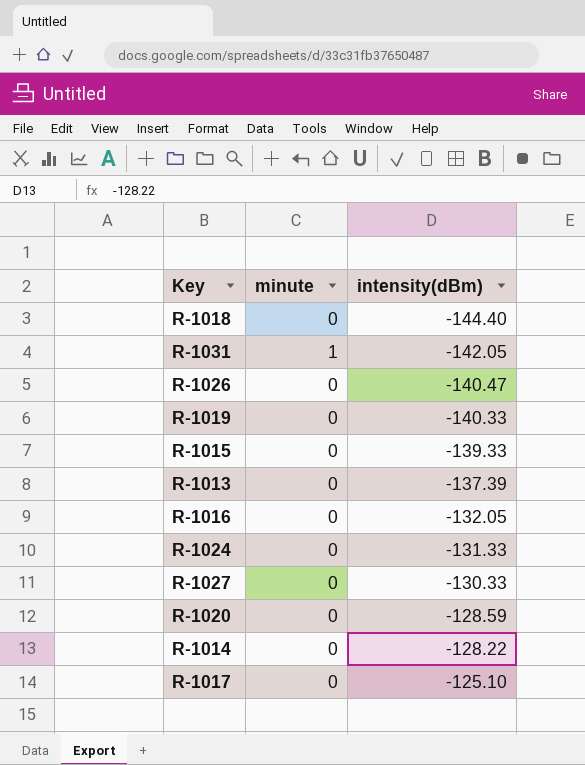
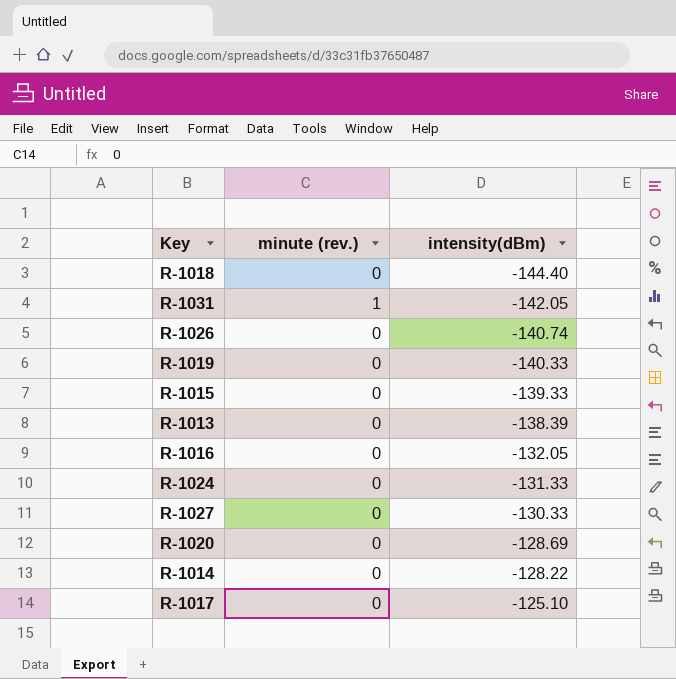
column name: minute -> minute (rev.)
R-1026 | intensity(dBm): -140.47 -> -140.74
R-1013 | intensity(dBm): -137.39 -> -138.39
R-1020 | intensity(dBm): -128.59 -> -128.69

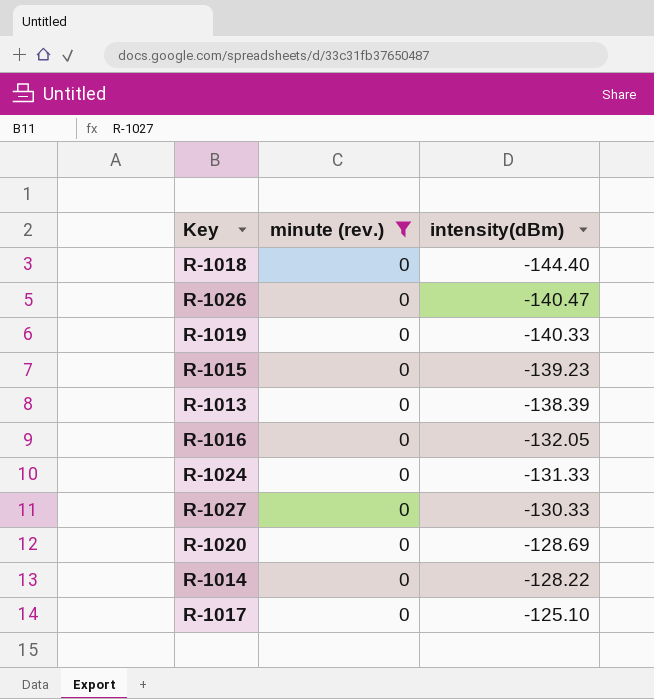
filter: none -> minute (rev.) = 0
R-1026 | intensity(dBm): -140.74 -> -140.47
R-1015 | intensity(dBm): -139.33 -> -139.23

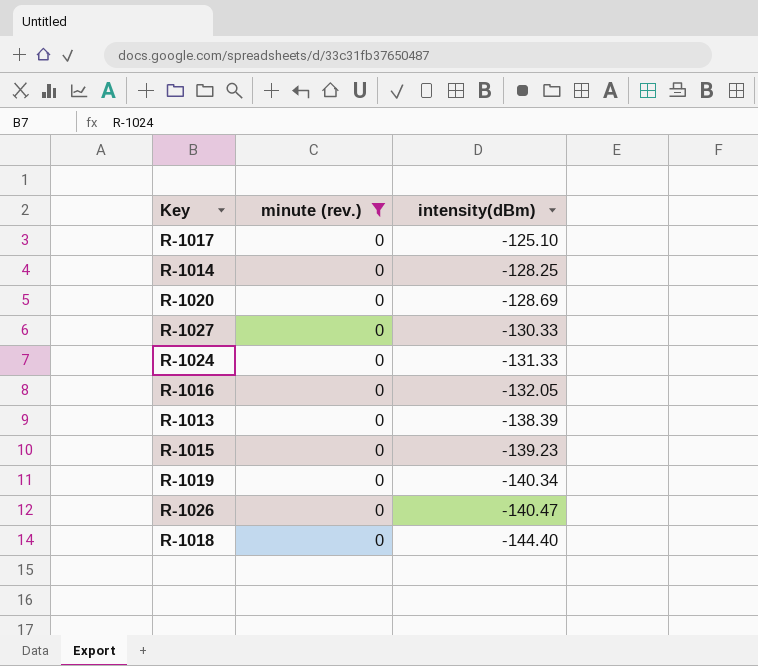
row order: intensity(dBm) ascending -> intensity(dBm) descending
R-1014 | intensity(dBm): -128.22 -> -128.25
R-1019 | intensity(dBm): -140.33 -> -140.34

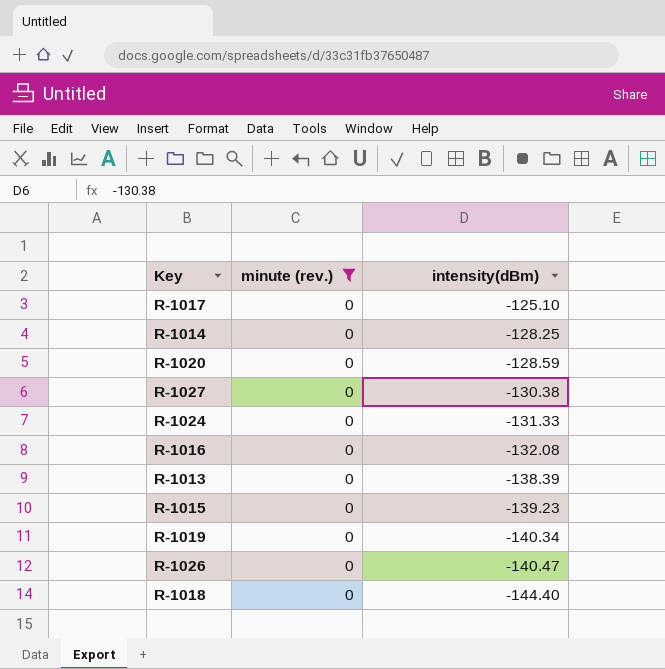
R-1020 | intensity(dBm): -128.69 -> -128.59
R-1027 | intensity(dBm): -130.33 -> -130.38
R-1016 | intensity(dBm): -132.05 -> -132.08

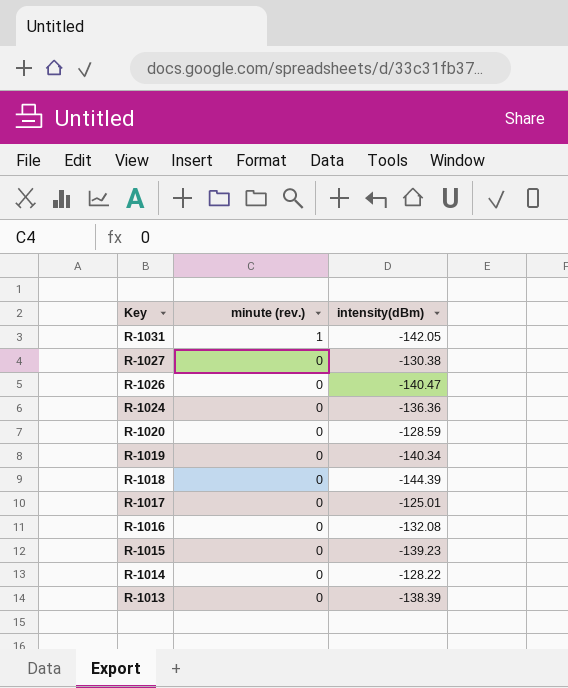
filter: minute (rev.) = 0 -> none
row order: intensity(dBm) descending -> Key descending
R-1024 | intensity(dBm): -131.33 -> -136.36
R-1018 | intensity(dBm): -144.40 -> -144.39
R-1017 | intensity(dBm): -125.10 -> -125.01
R-1014 | intensity(dBm): -128.25 -> -128.22

